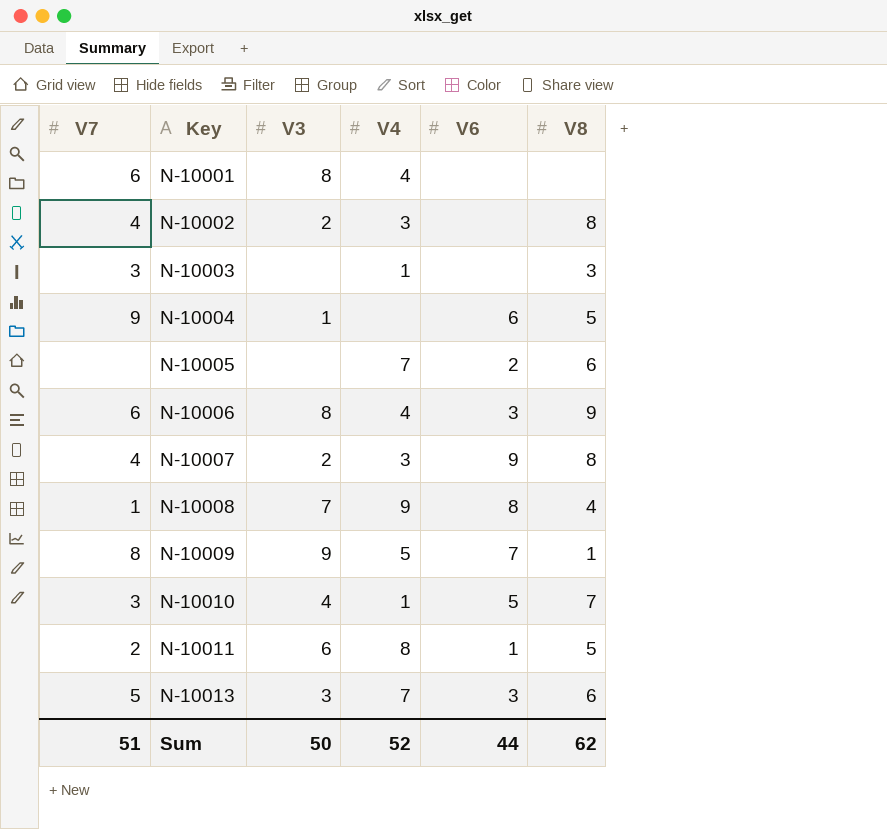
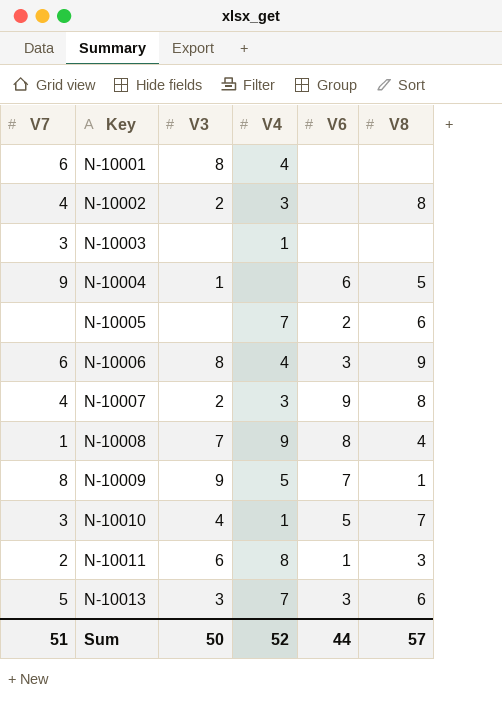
N-10003 | V8: 3 -> none
N-10011 | V8: 5 -> 3
Sum | V8: 62 -> 57

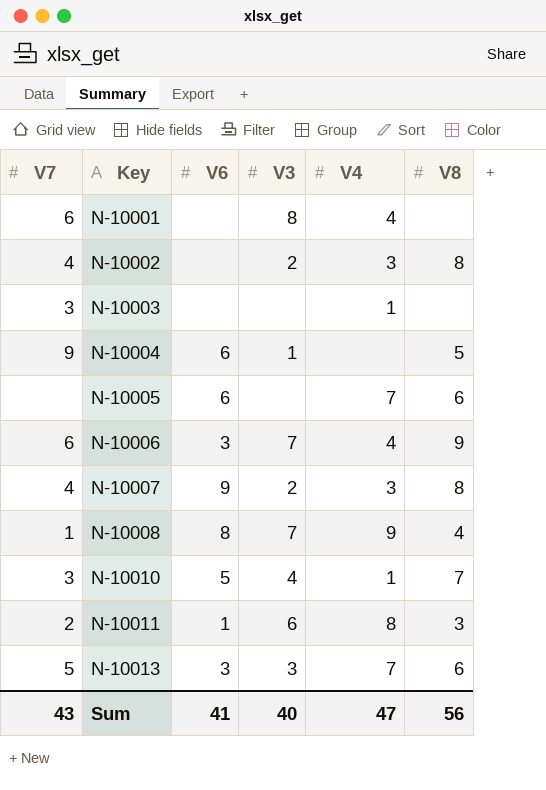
column V6 | position: 5 -> 3
row N-10009: 8 | 9 | 5 | 7 | 1 -> none
N-10005 | V6: 2 -> 6
N-10006 | V3: 8 -> 7
Sum | V7: 51 -> 43
Sum | V6: 44 -> 41
Sum | V3: 50 -> 40
Sum | V4: 52 -> 47
Sum | V8: 57 -> 56

